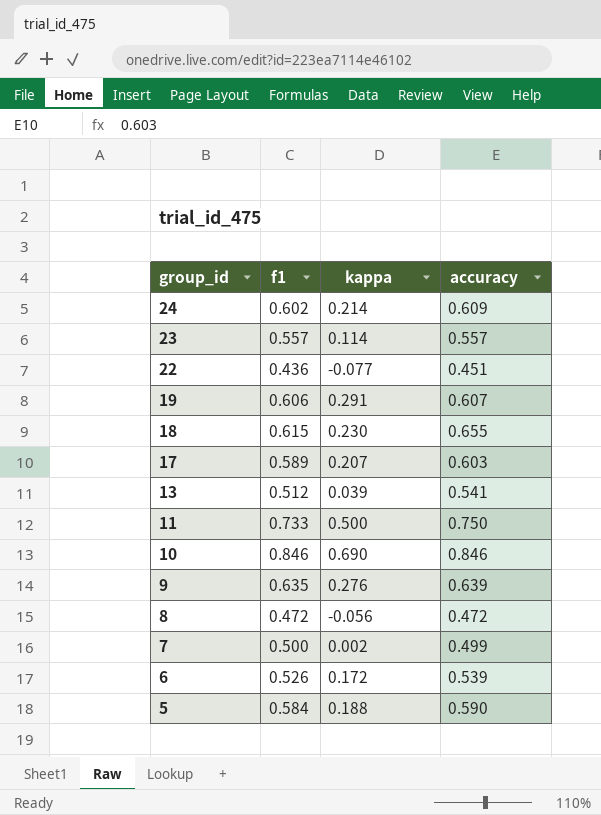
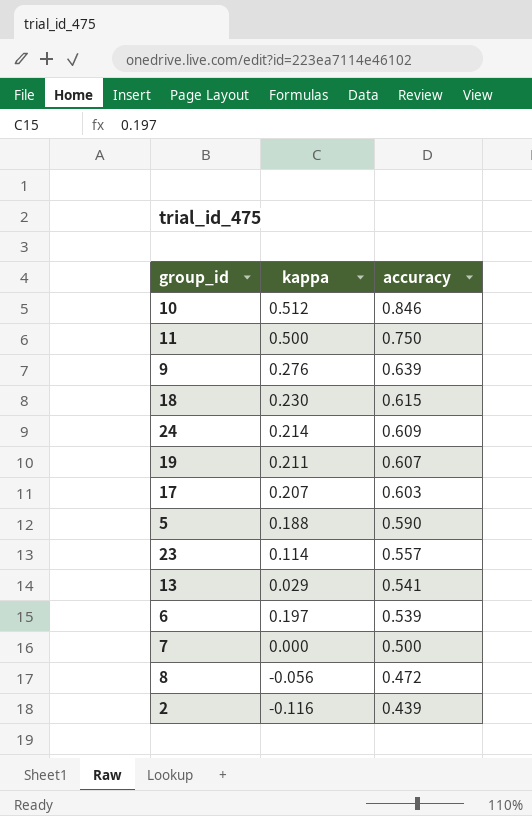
row order: group_id descending -> accuracy descending
column f1 | position: 2 -> none
row 22: 0.436 | -0.077 | 0.451 -> none
10 | kappa: 0.690 -> 0.512
18 | accuracy: 0.655 -> 0.615
19 | kappa: 0.291 -> 0.211
13 | kappa: 0.039 -> 0.029
6 | kappa: 0.172 -> 0.197
7 | kappa: 0.002 -> 0.000
7 | accuracy: 0.499 -> 0.500
row 2: none -> -0.116 | 0.439

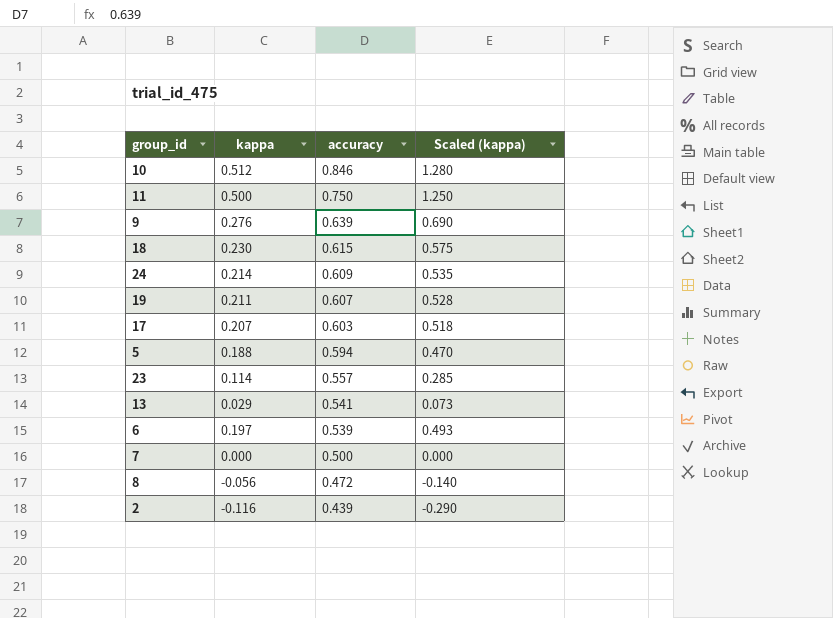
column Scaled (kappa) | formula: none -> [kappa] * 2.5
5 | accuracy: 0.590 -> 0.594

